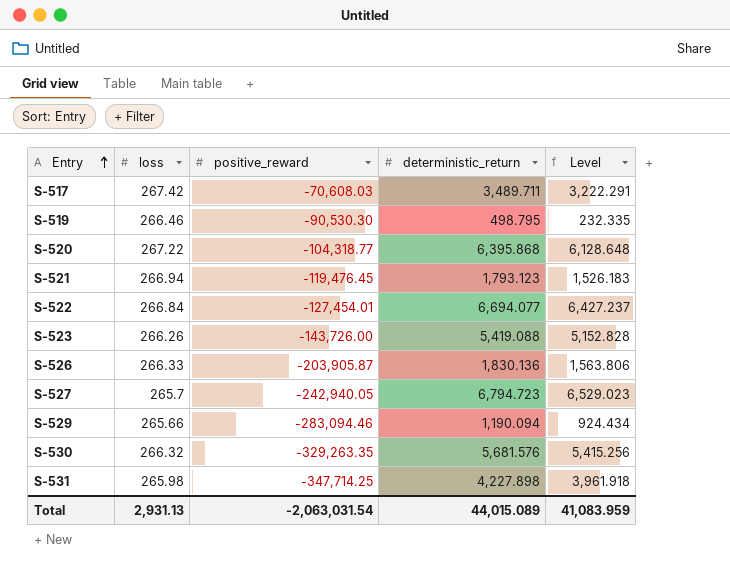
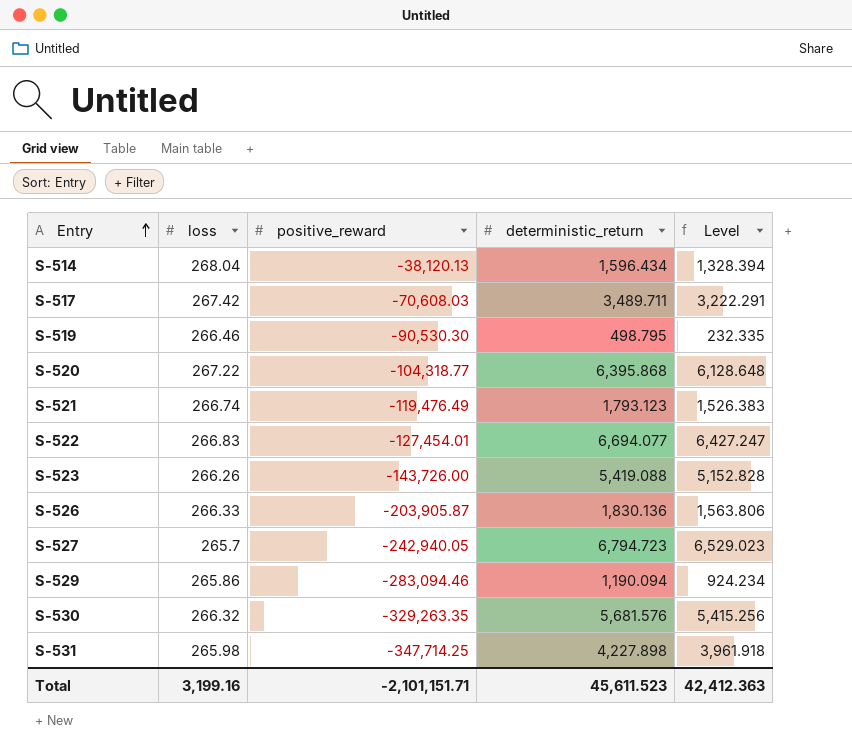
row S-514: none -> 268.04 | -38,120.13 | 1,596.434 | 1,328.394
S-521 | loss: 266.94 -> 266.74
S-521 | positive_reward: -119,476.45 -> -119,476.49
S-521 | Level: 1,526.183 -> 1,526.383
S-522 | loss: 266.84 -> 266.83
S-522 | Level: 6,427.237 -> 6,427.247
S-529 | loss: 265.66 -> 265.86
S-529 | Level: 924.434 -> 924.234
Total | loss: 2,931.13 -> 3,199.16
Total | positive_reward: -2,063,031.54 -> -2,101,151.71
Total | deterministic_return: 44,015.089 -> 45,611.523
Total | Level: 41,083.959 -> 42,412.363

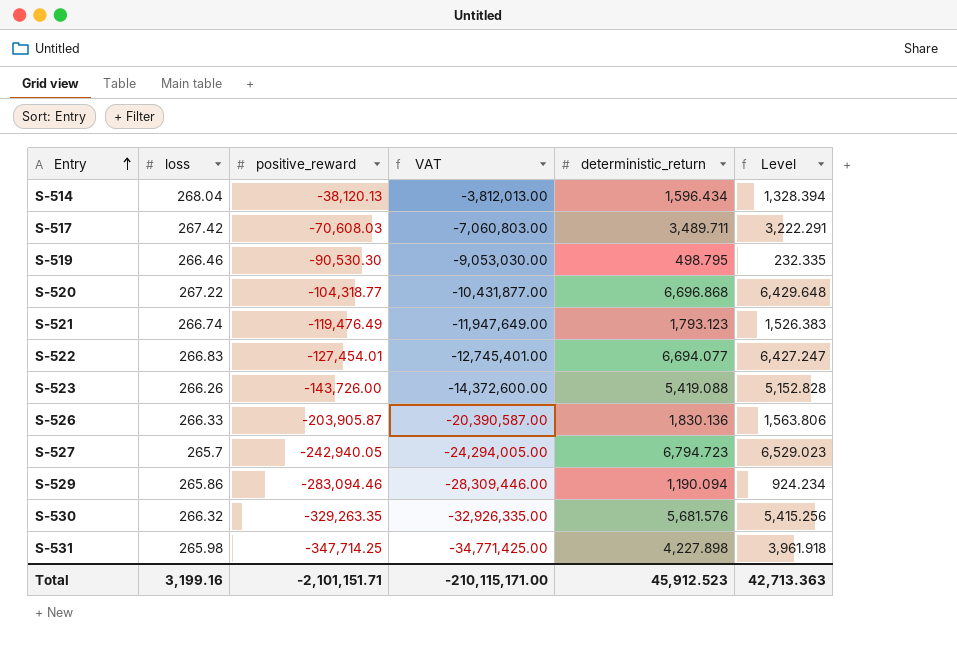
column VAT | formula: none -> [positive_reward] * 100
S-520 | deterministic_return: 6,395.868 -> 6,696.868
S-520 | Level: 6,128.648 -> 6,429.648
Total | deterministic_return: 45,611.523 -> 45,912.523
Total | Level: 42,412.363 -> 42,713.363

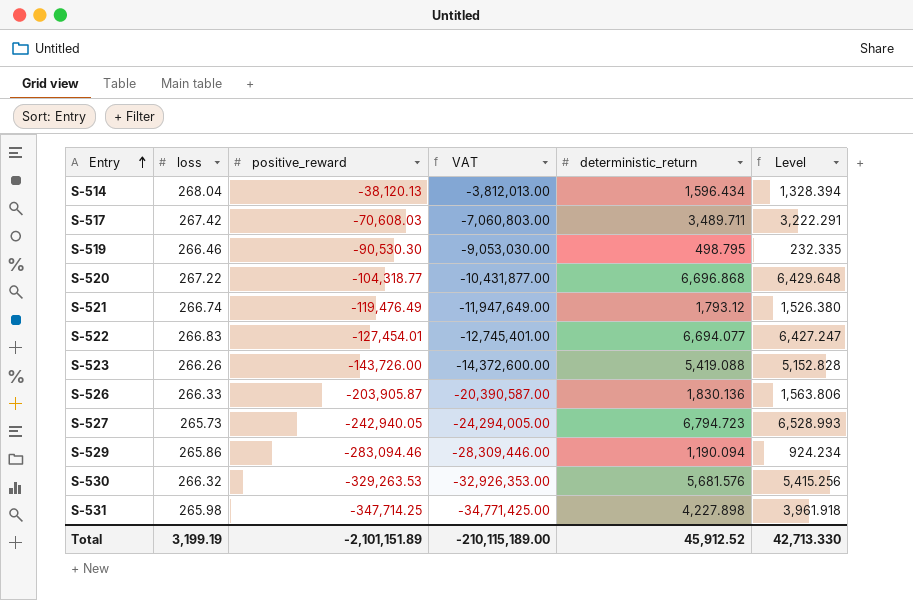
S-521 | deterministic_return: 1,793.123 -> 1,793.12
S-521 | Level: 1,526.383 -> 1,526.380
S-527 | loss: 265.7 -> 265.73
S-527 | Level: 6,529.023 -> 6,528.993
S-530 | positive_reward: -329,263.35 -> -329,263.53
S-530 | VAT: -32,926,335.00 -> -32,926,353.00
Total | loss: 3,199.16 -> 3,199.19
Total | positive_reward: -2,101,151.71 -> -2,101,151.89
Total | VAT: -210,115,171.00 -> -210,115,189.00
Total | deterministic_return: 45,912.523 -> 45,912.52
Total | Level: 42,713.363 -> 42,713.330

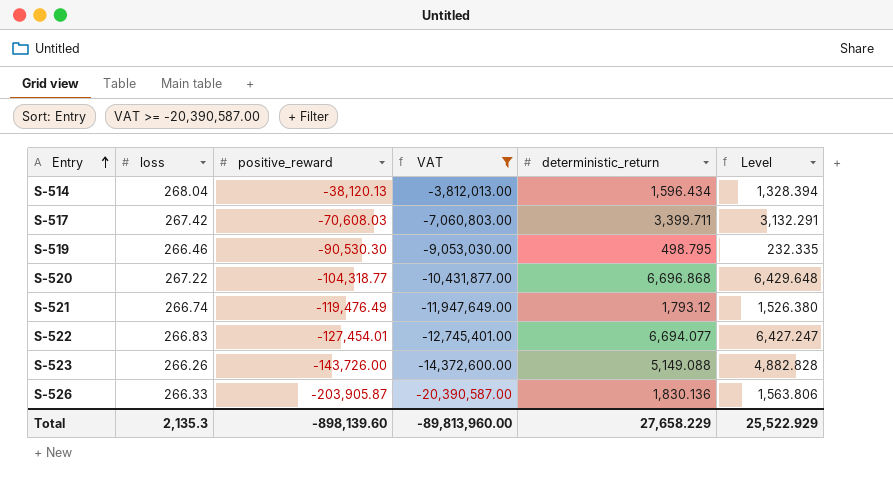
filter: none -> VAT >= -20,390,587.00
S-517 | deterministic_return: 3,489.711 -> 3,399.711
S-517 | Level: 3,222.291 -> 3,132.291
S-523 | deterministic_return: 5,419.088 -> 5,149.088
S-523 | Level: 5,152.828 -> 4,882.828
Total | loss: 3,199.19 -> 2,135.3
Total | positive_reward: -2,101,151.89 -> -898,139.60
Total | VAT: -210,115,189.00 -> -89,813,960.00
Total | deterministic_return: 45,912.52 -> 27,658.229
Total | Level: 42,713.330 -> 25,522.929

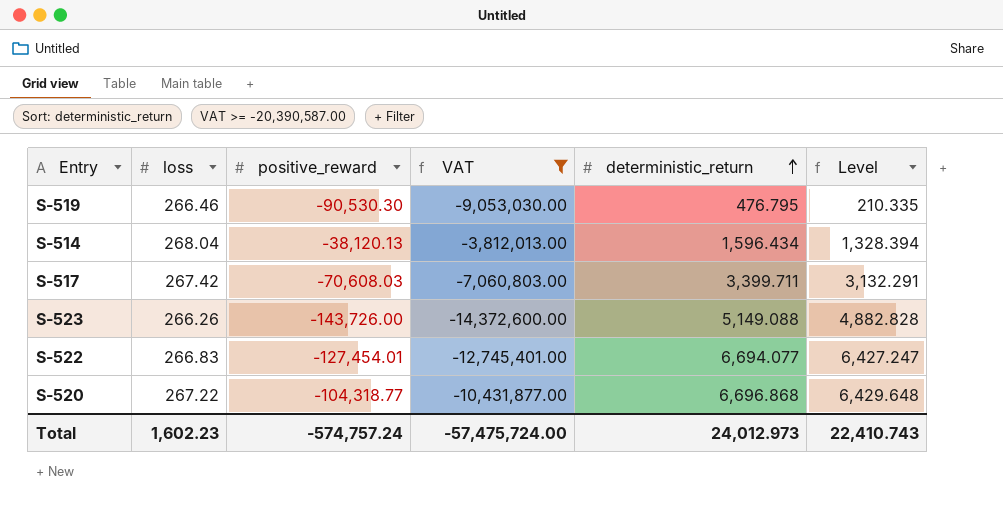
row order: Entry ascending -> deterministic_return ascending
row S-521: 266.74 | -119,476.49 | -11,947,649.00 | 1,793.12 | 1,526.380 -> none
row S-526: 266.33 | -203,905.87 | -20,390,587.00 | 1,830.136 | 1,563.806 -> none
S-519 | deterministic_return: 498.795 -> 476.795
S-519 | Level: 232.335 -> 210.335
Total | loss: 2,135.3 -> 1,602.23
Total | positive_reward: -898,139.60 -> -574,757.24
Total | VAT: -89,813,960.00 -> -57,475,724.00
Total | deterministic_return: 27,658.229 -> 24,012.973
Total | Level: 25,522.929 -> 22,410.743

